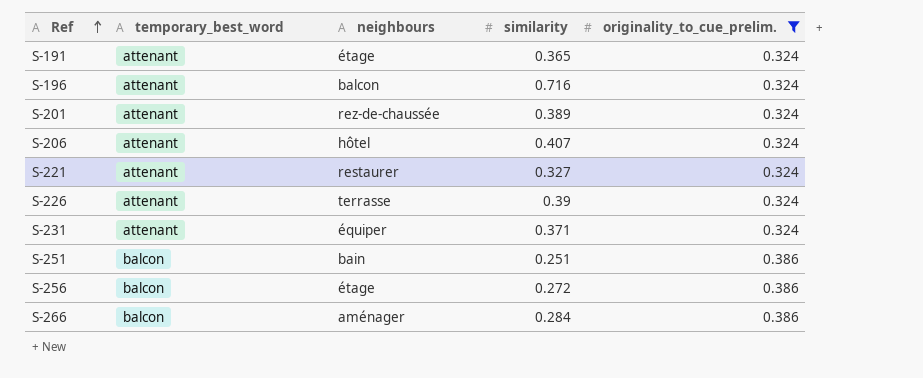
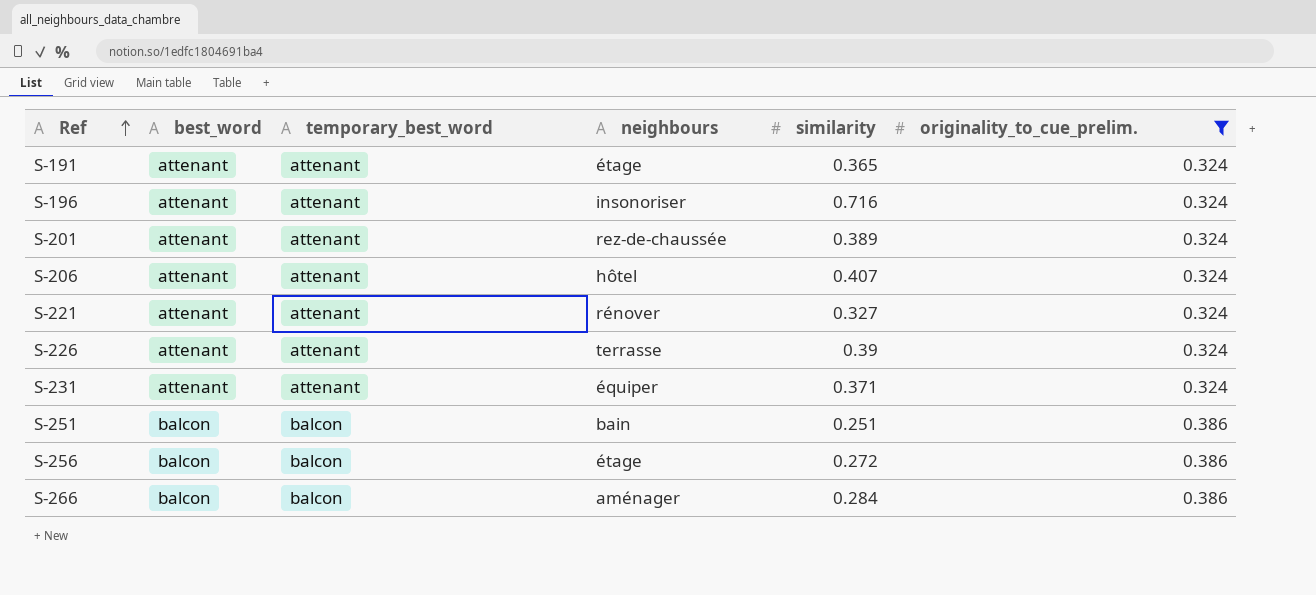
column best_word | position: none -> 2
S-196 | neighbours: balcon -> insonoriser
S-221 | neighbours: restaurer -> rénover

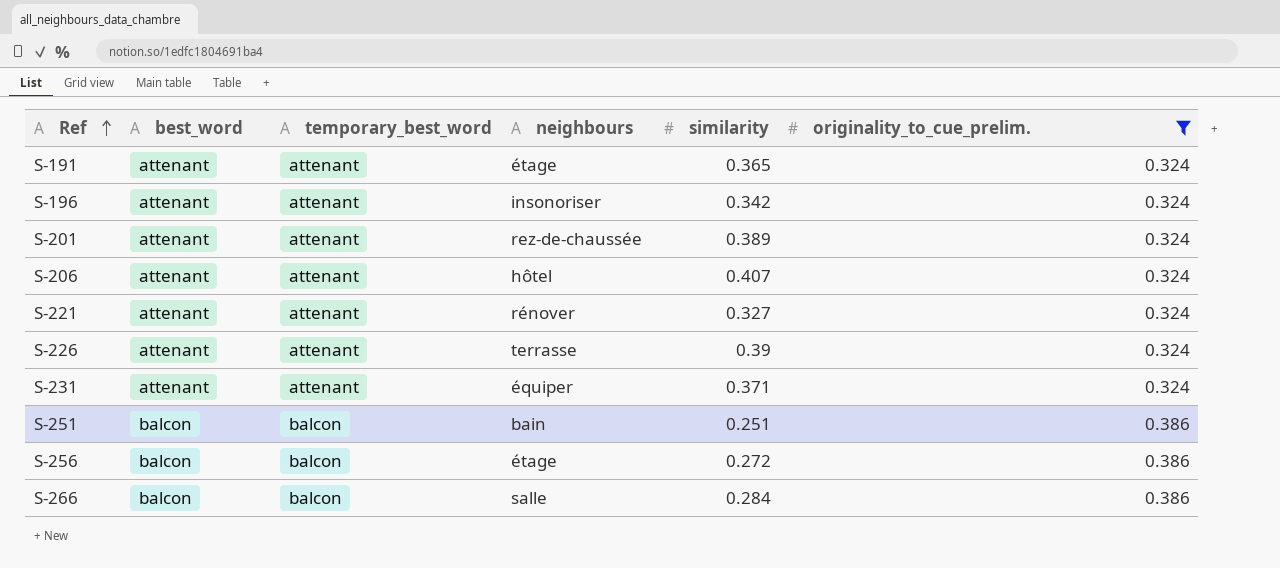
S-196 | similarity: 0.716 -> 0.342
S-266 | neighbours: aménager -> salle

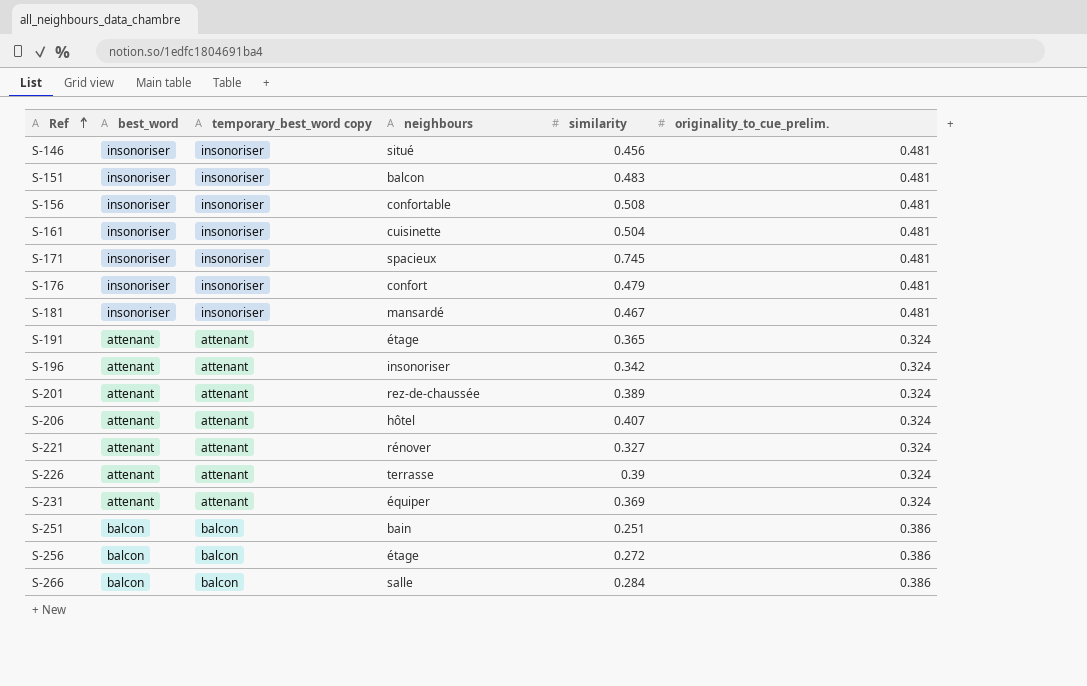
filter: originality_to_cue_prelim. != 0.481 -> none
column name: temporary_best_word -> temporary_best_word copy
S-231 | similarity: 0.371 -> 0.369

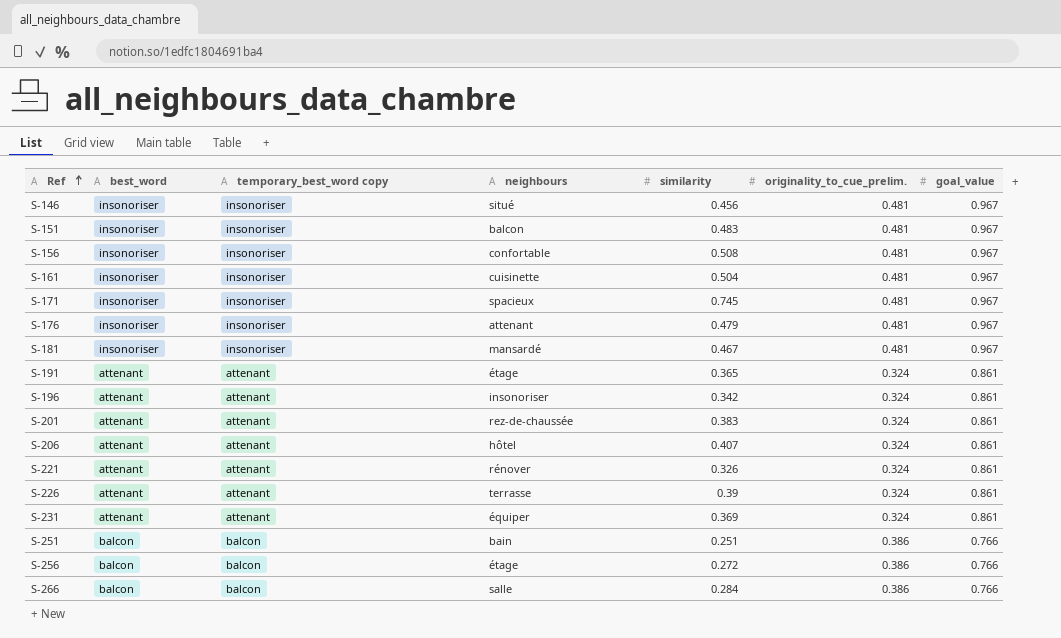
column goal_value | position: none -> 7
S-176 | neighbours: confort -> attenant
S-201 | similarity: 0.389 -> 0.383
S-221 | similarity: 0.327 -> 0.326

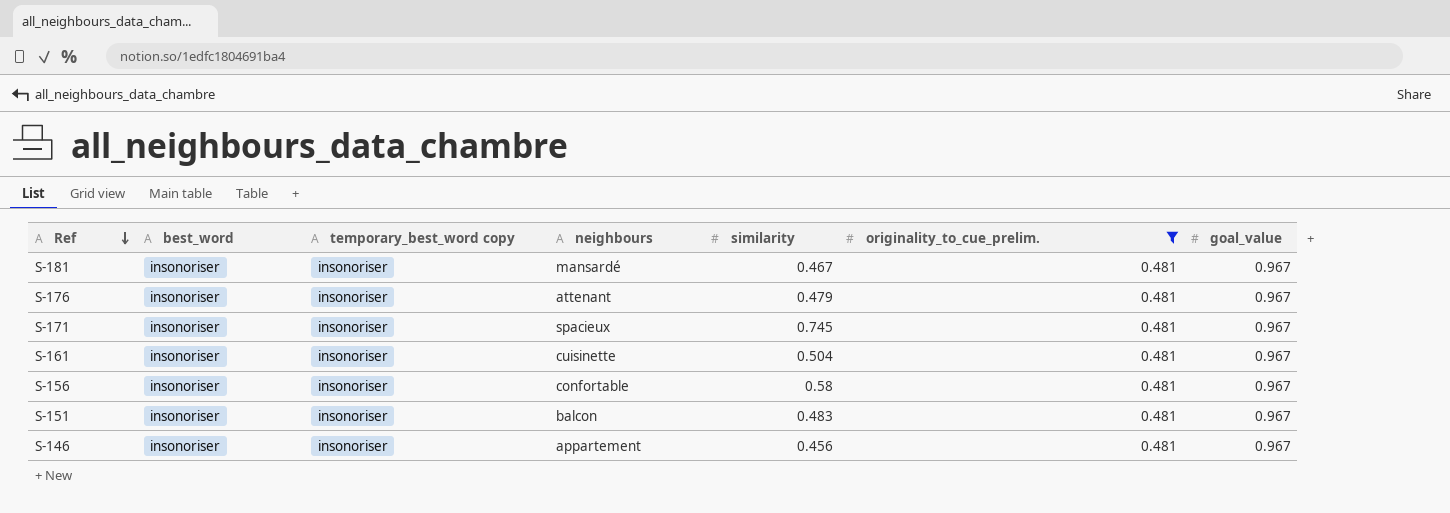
filter: none -> originality_to_cue_prelim. = 0.481
row order: Ref ascending -> Ref descending
S-156 | similarity: 0.508 -> 0.58
S-146 | neighbours: situé -> appartement

